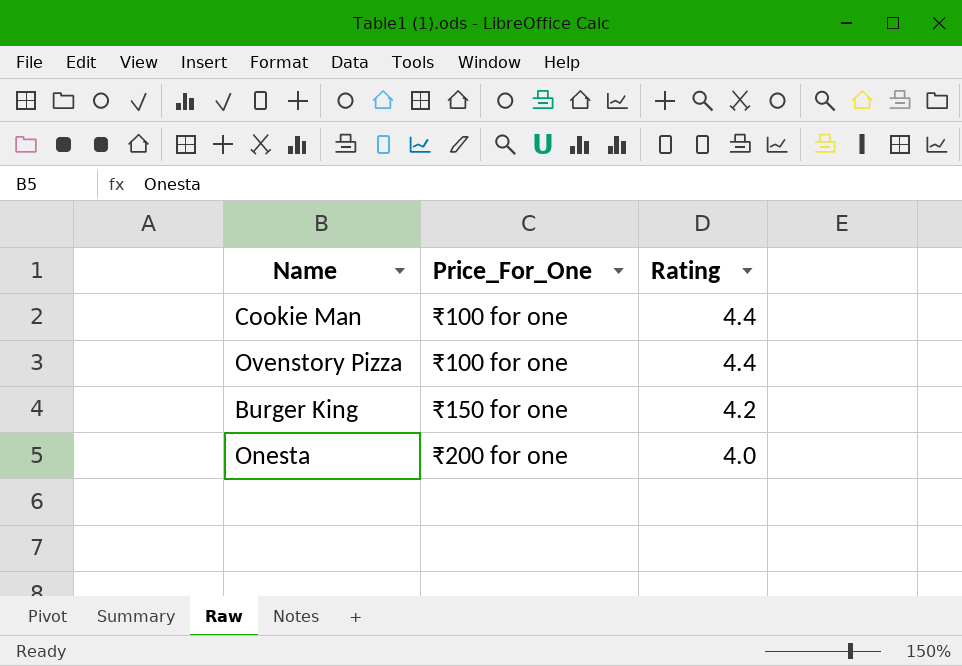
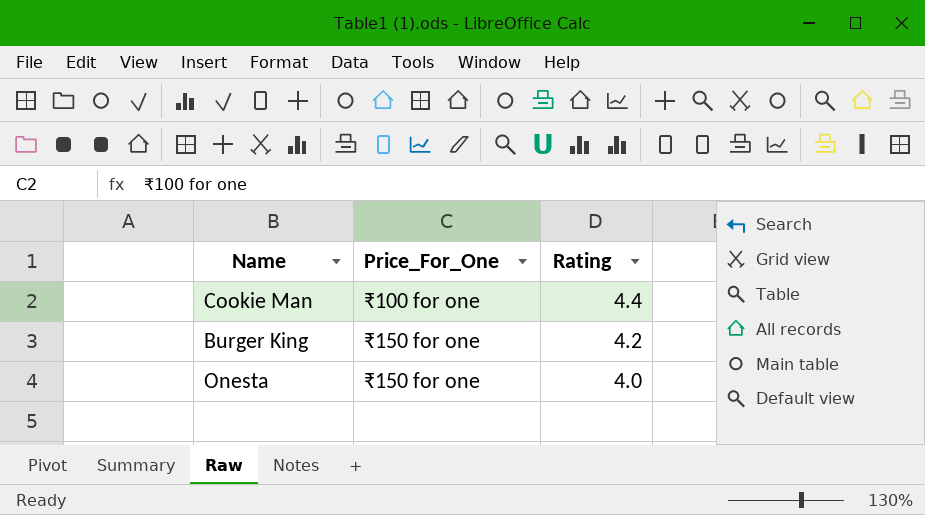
row Ovenstory Pizza: ₹100 for one | 4.4 -> none
Onesta | Price_For_One: ₹200 for one -> ₹150 for one

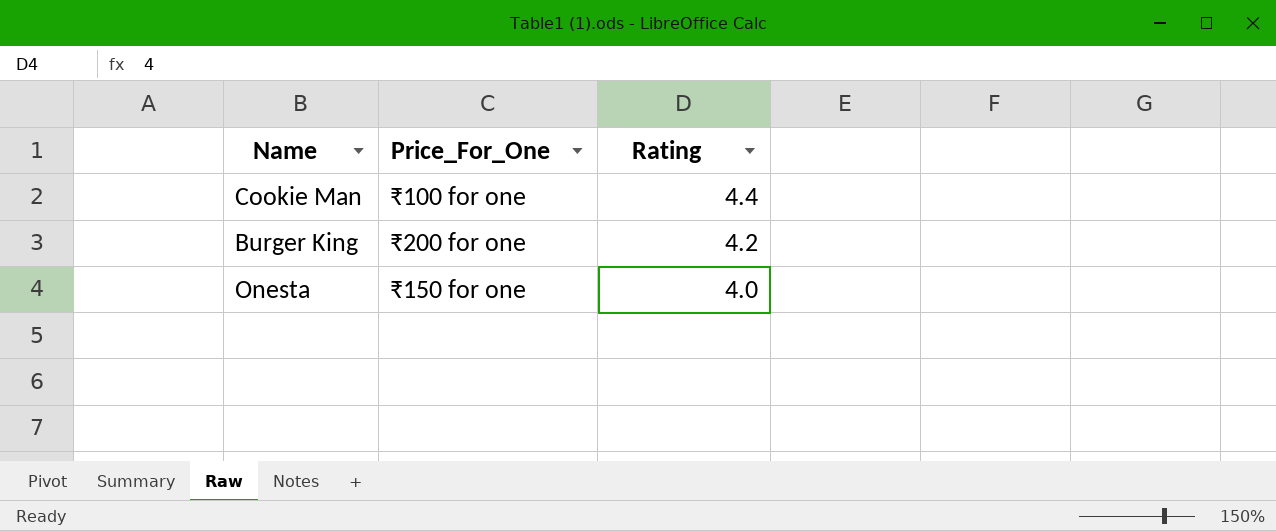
Burger King | Price_For_One: ₹150 for one -> ₹200 for one

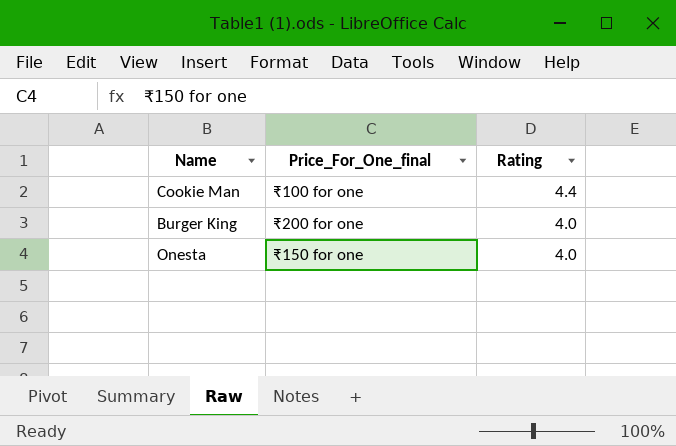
column name: Price_For_One -> Price_For_One_final
Burger King | Rating: 4.2 -> 4.0

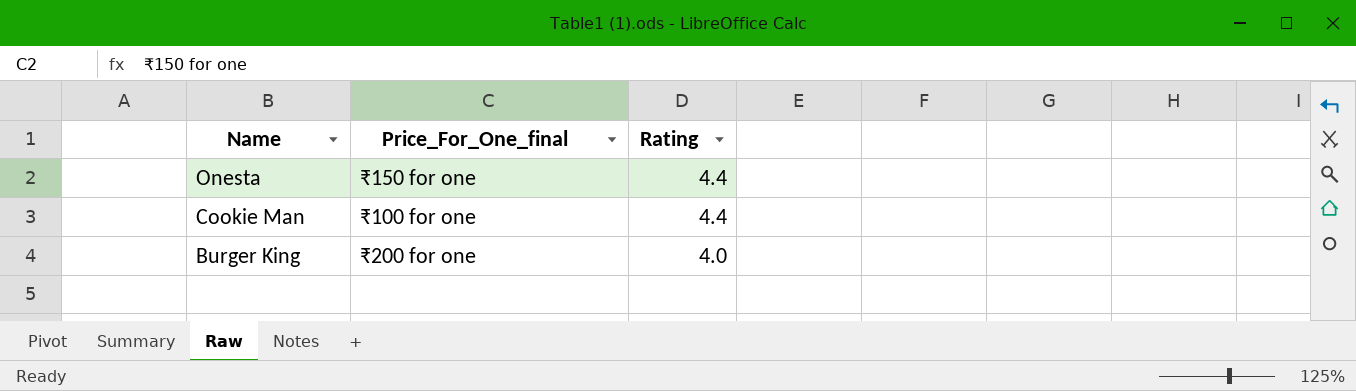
row order: Rating descending -> Name descending
Onesta | Rating: 4.0 -> 4.4

